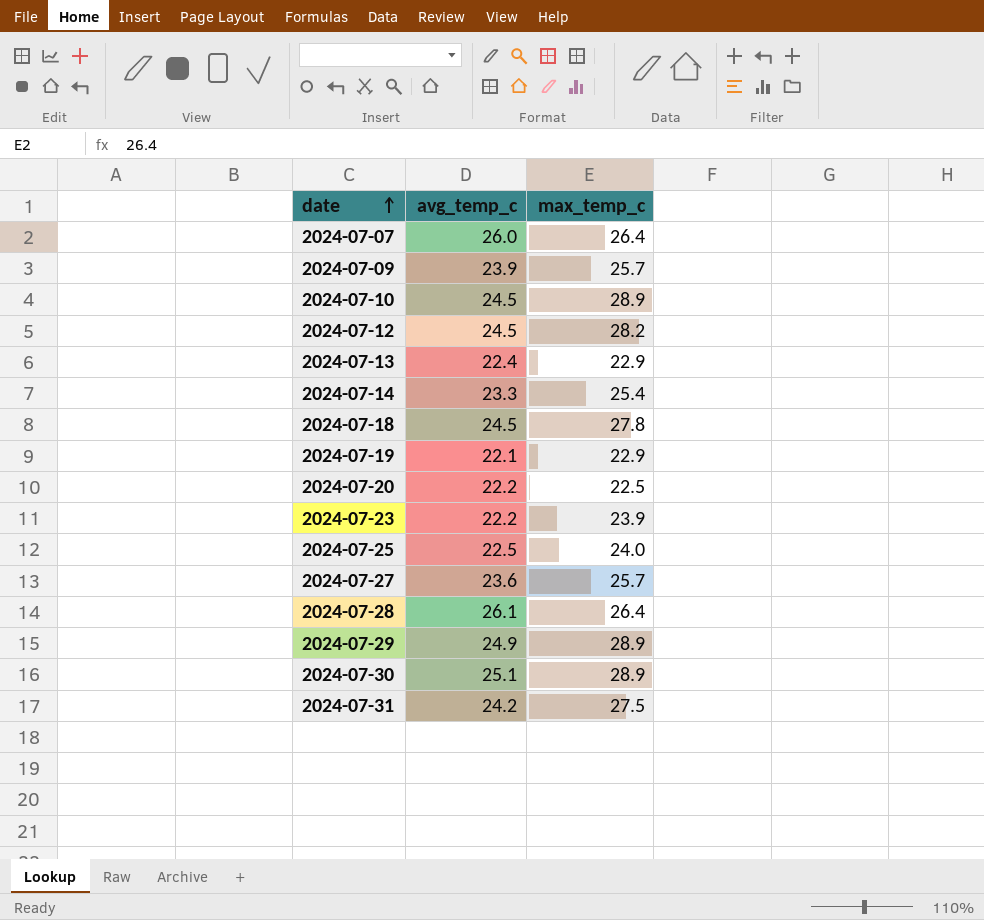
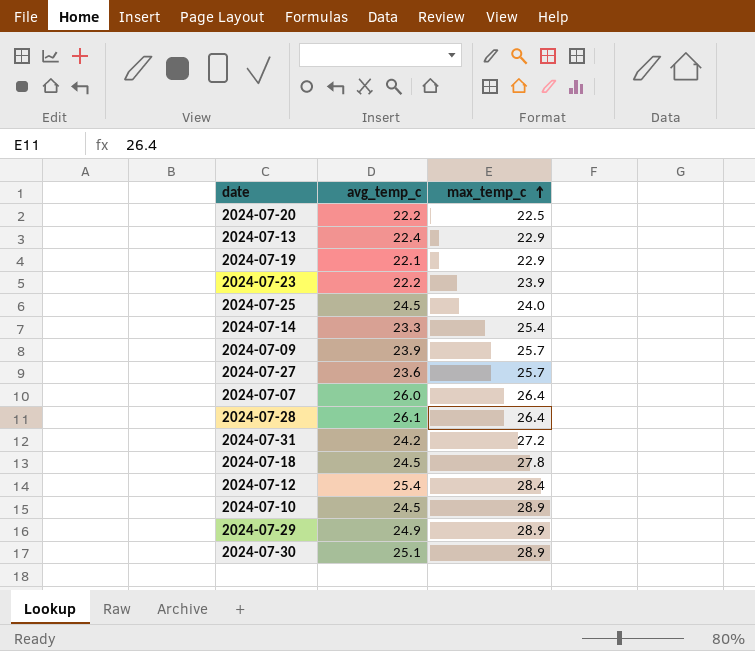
row order: date ascending -> max_temp_c ascending
2024-07-25 | avg_temp_c: 22.5 -> 24.5
2024-07-31 | max_temp_c: 27.5 -> 27.2
2024-07-12 | avg_temp_c: 24.5 -> 25.4
2024-07-12 | max_temp_c: 28.2 -> 28.4

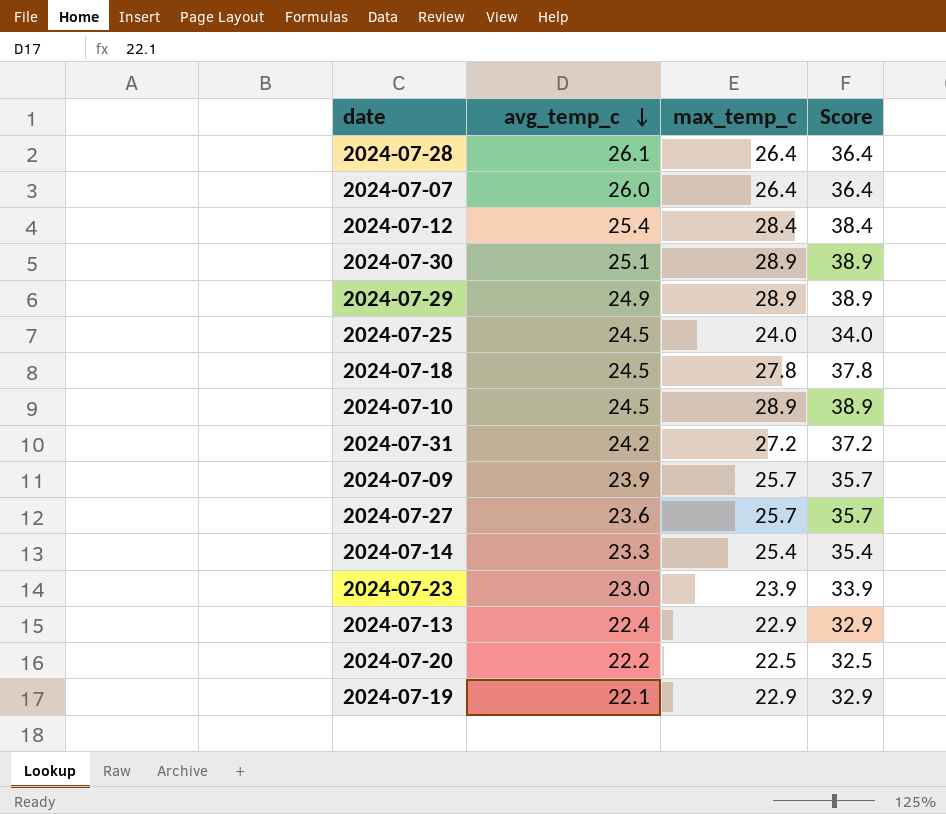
row order: max_temp_c ascending -> avg_temp_c descending
column Score | formula: none -> [max_temp_c] + 10
2024-07-23 | avg_temp_c: 22.2 -> 23.0

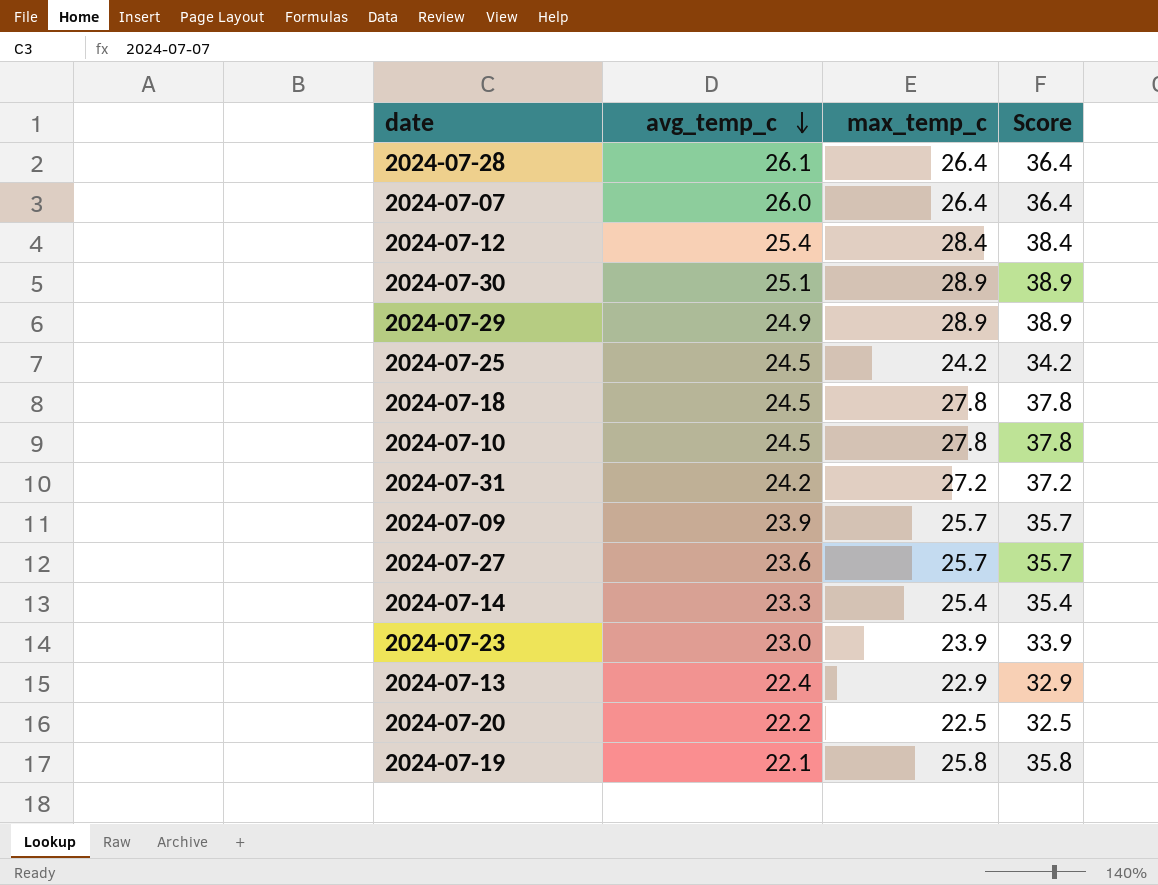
2024-07-25 | max_temp_c: 24.0 -> 24.2
2024-07-25 | Score: 34.0 -> 34.2
2024-07-10 | max_temp_c: 28.9 -> 27.8
2024-07-10 | Score: 38.9 -> 37.8
2024-07-19 | max_temp_c: 22.9 -> 25.8
2024-07-19 | Score: 32.9 -> 35.8

